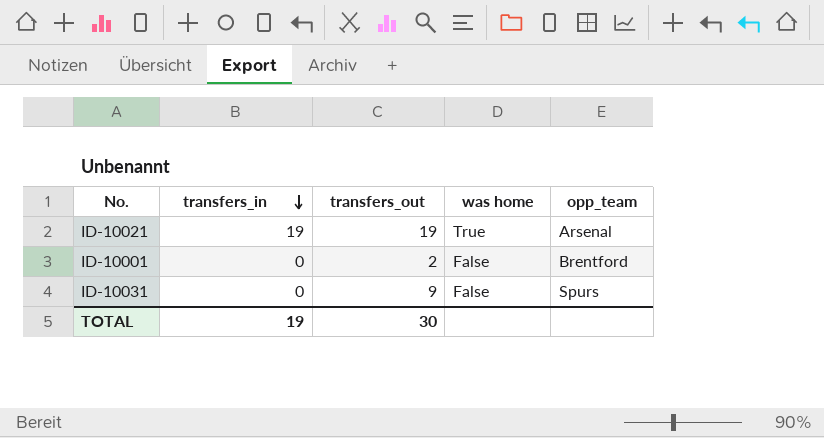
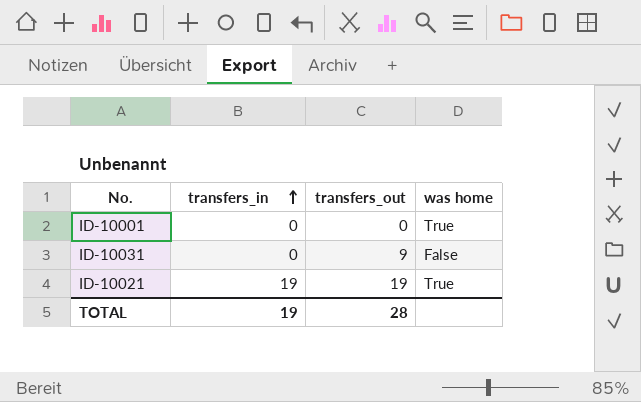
row order: transfers_in descending -> transfers_in ascending
column opp_team | position: 5 -> none
ID-10001 | transfers_out: 2 -> 0
ID-10001 | was home: False -> True
TOTAL | transfers_out: 30 -> 28

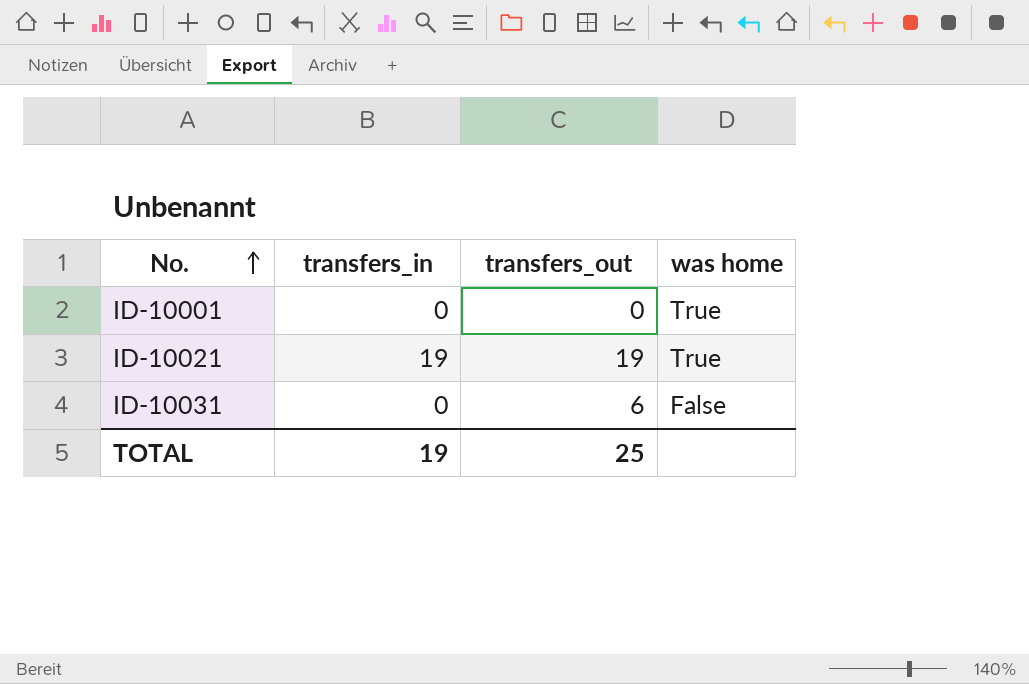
row order: transfers_in ascending -> No. ascending
ID-10031 | transfers_out: 9 -> 6
TOTAL | transfers_out: 28 -> 25

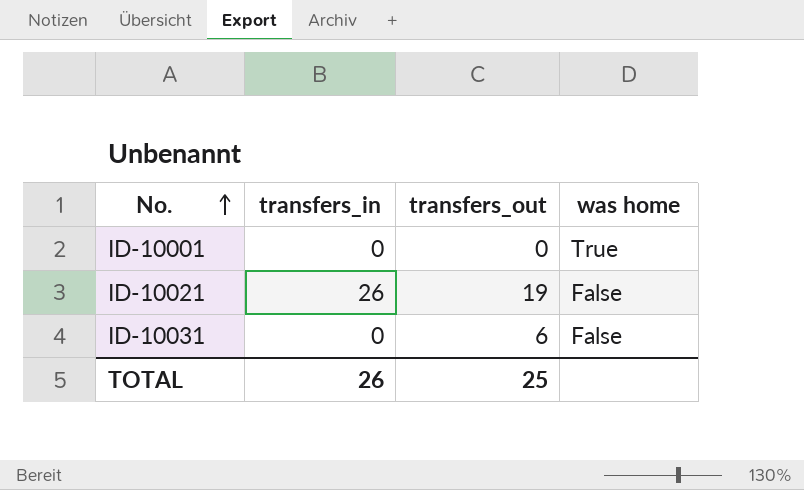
ID-10021 | transfers_in: 19 -> 26
ID-10021 | was home: True -> False
TOTAL | transfers_in: 19 -> 26

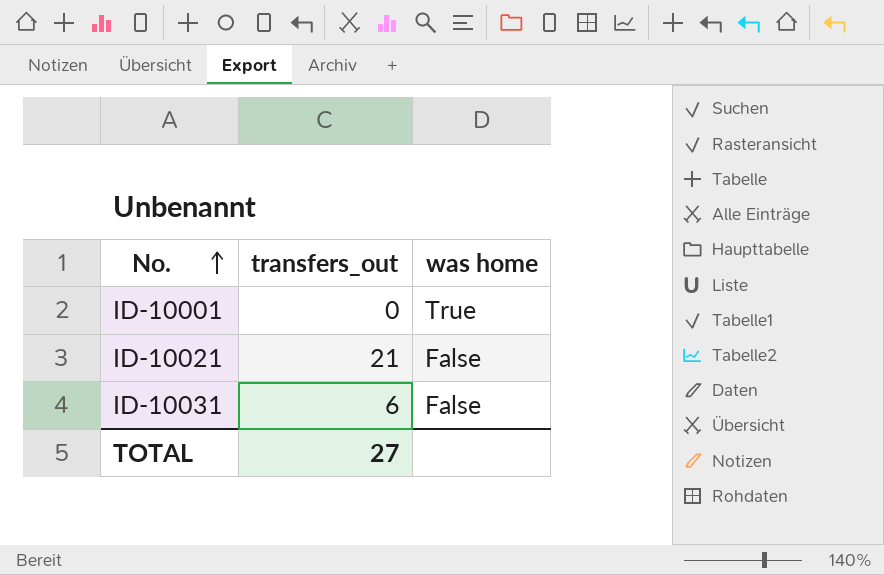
column transfers_in | position: 2 -> none
ID-10021 | transfers_out: 19 -> 21
TOTAL | transfers_out: 25 -> 27

